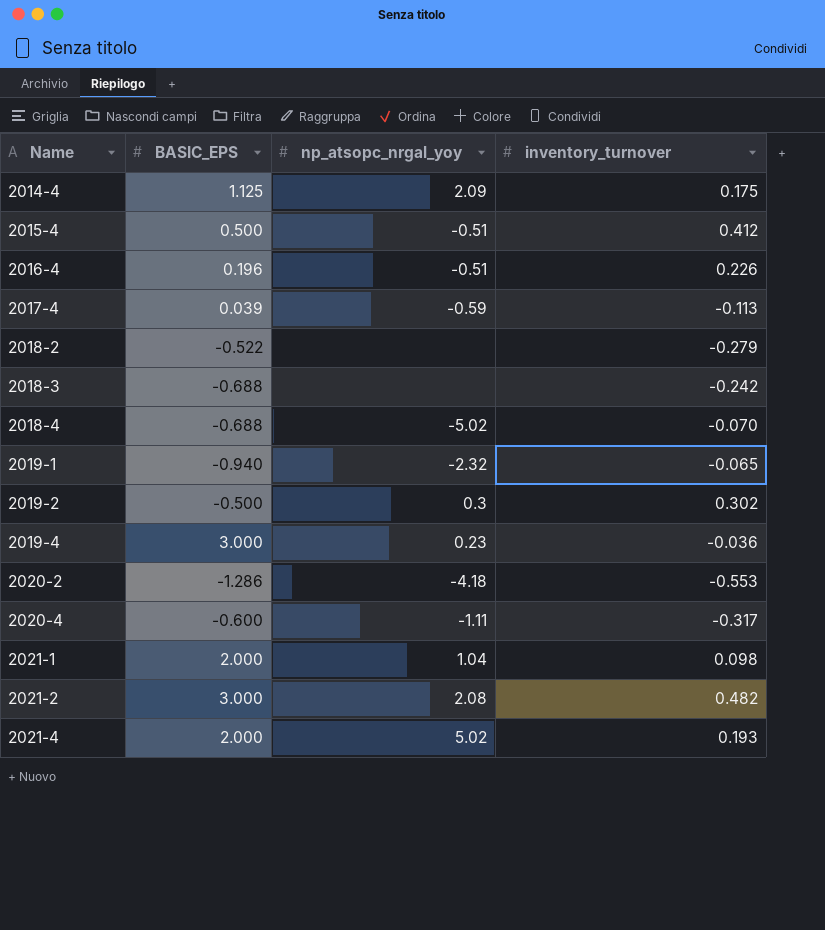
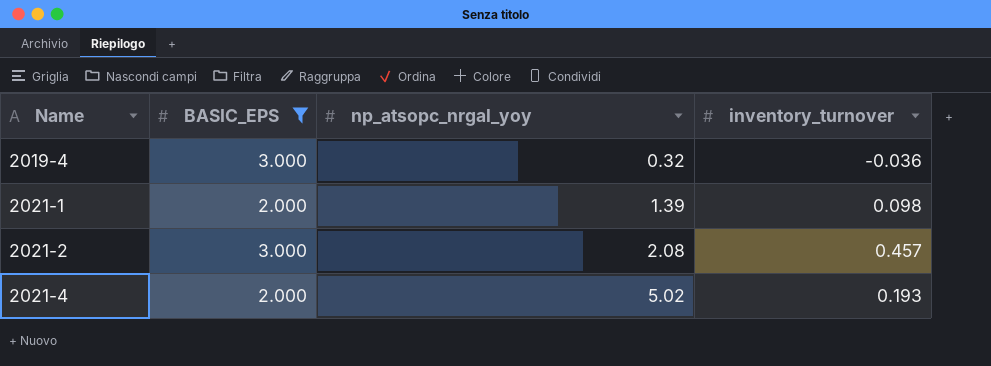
filter: none -> BASIC_EPS >= 2.000
2019-4 | np_atsopc_nrgal_yoy: 0.23 -> 0.32
2021-1 | np_atsopc_nrgal_yoy: 1.04 -> 1.39
2021-2 | inventory_turnover: 0.482 -> 0.457

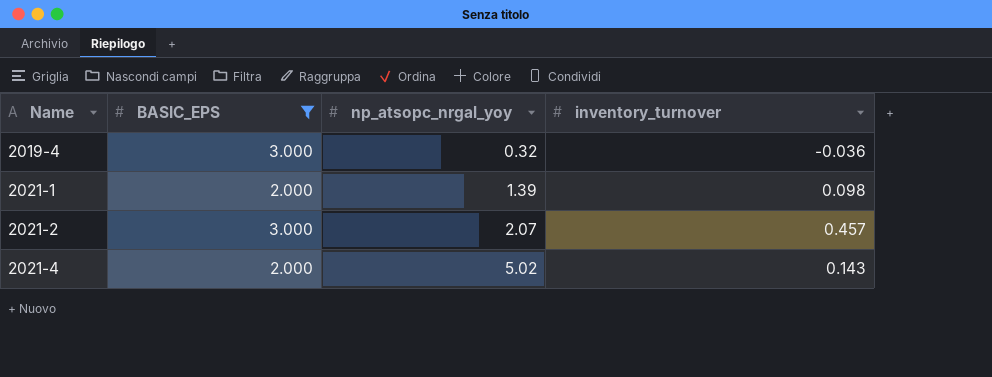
2021-2 | np_atsopc_nrgal_yoy: 2.08 -> 2.07
2021-4 | inventory_turnover: 0.193 -> 0.143

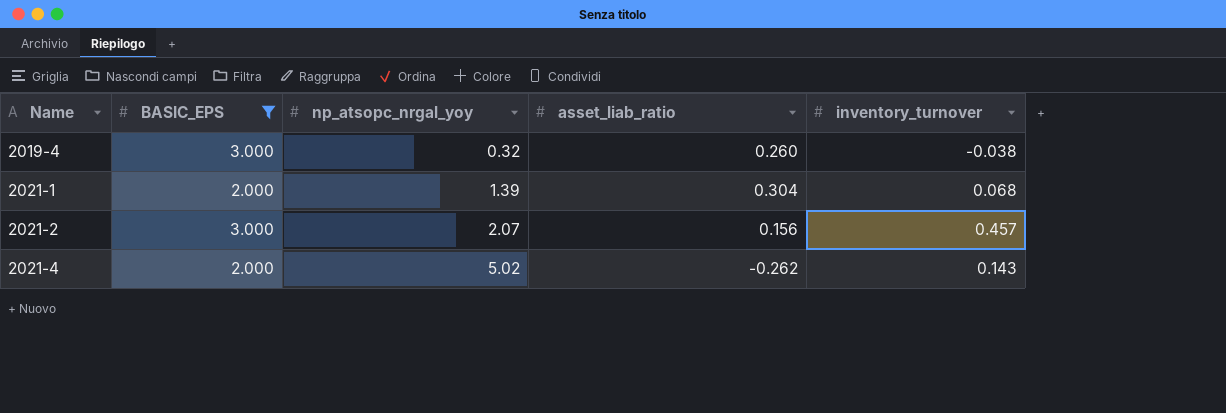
column asset_liab_ratio | position: none -> 4
2019-4 | inventory_turnover: -0.036 -> -0.038
2021-1 | inventory_turnover: 0.098 -> 0.068

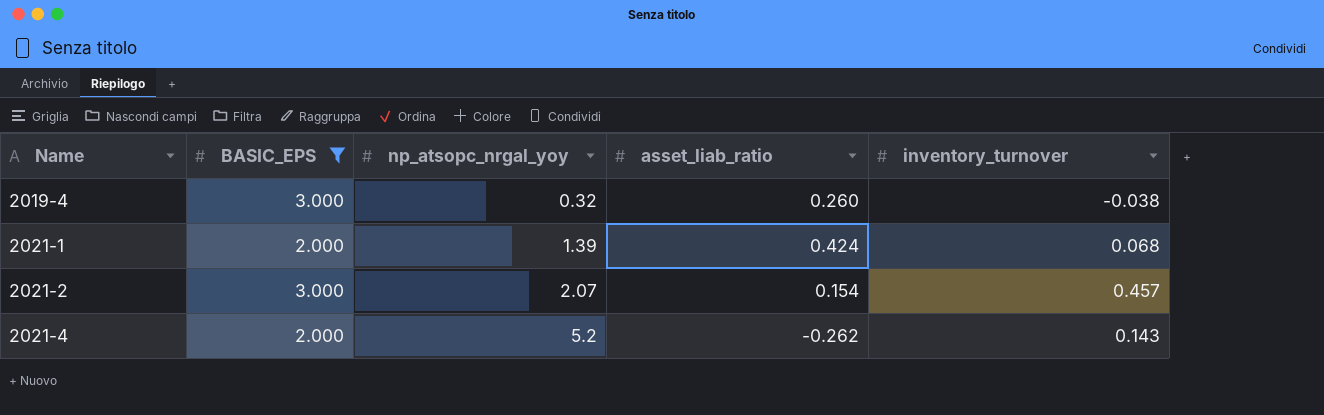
2021-1 | asset_liab_ratio: 0.304 -> 0.424
2021-2 | asset_liab_ratio: 0.156 -> 0.154
2021-4 | np_atsopc_nrgal_yoy: 5.02 -> 5.2

